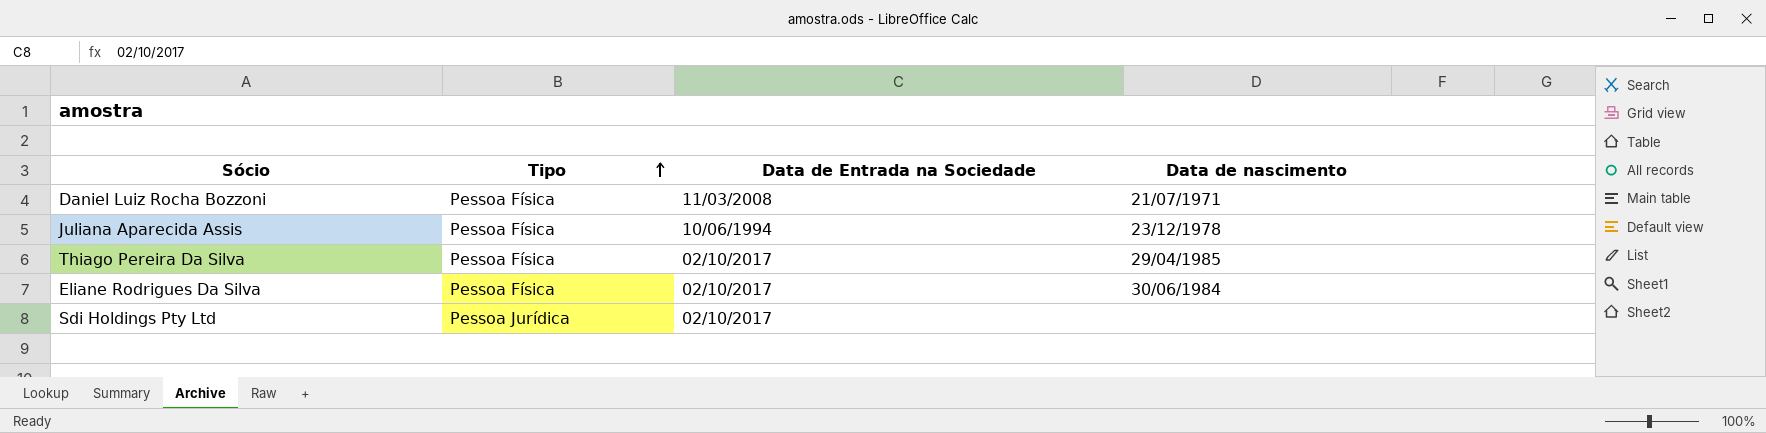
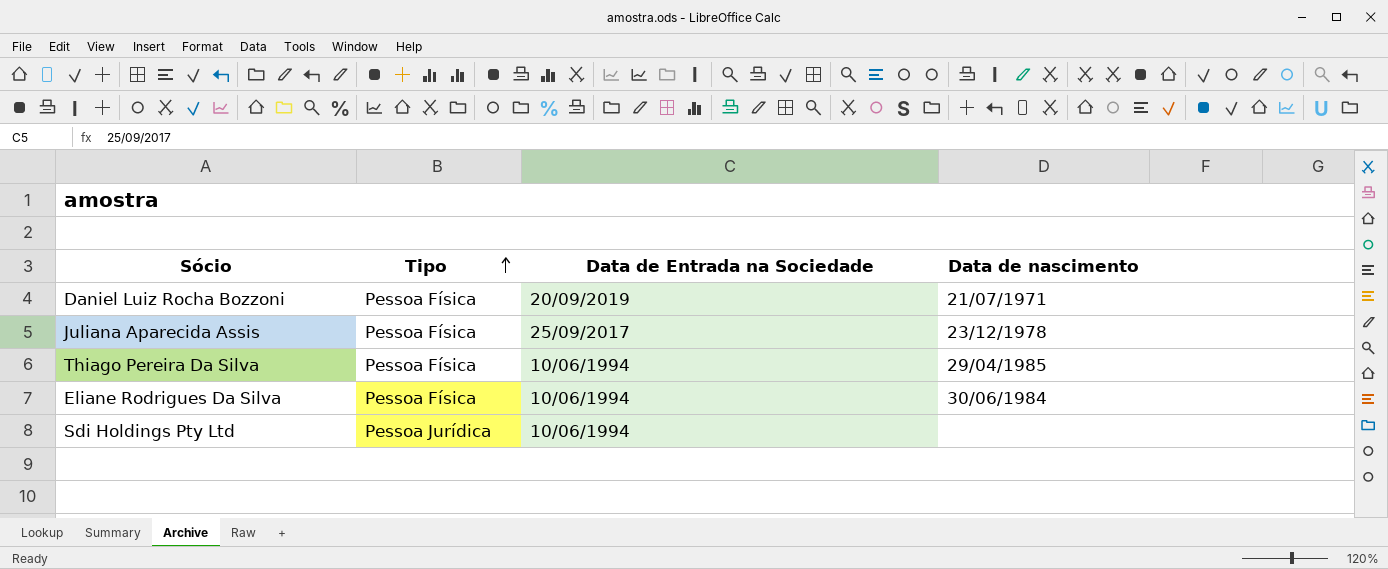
Daniel Luiz Rocha Bozzoni | Data de Entrada na Sociedade: 11/03/2008 -> 20/09/2019
Juliana Aparecida Assis | Data de Entrada na Sociedade: 10/06/1994 -> 25/09/2017
Thiago Pereira Da Silva | Data de Entrada na Sociedade: 02/10/2017 -> 10/06/1994
Eliane Rodrigues Da Silva | Data de Entrada na Sociedade: 02/10/2017 -> 10/06/1994
Sdi Holdings Pty Ltd | Data de Entrada na Sociedade: 02/10/2017 -> 10/06/1994

